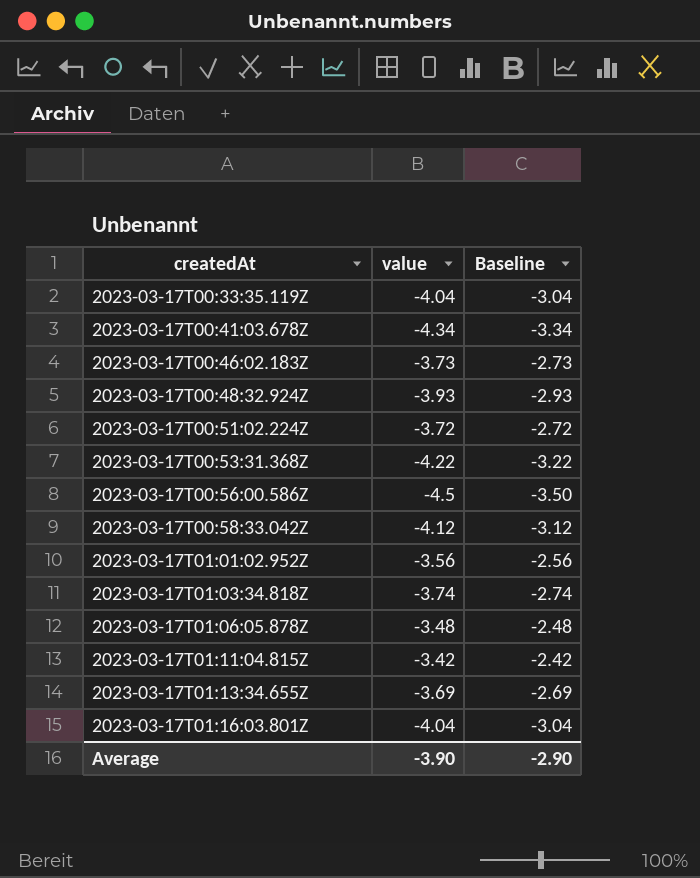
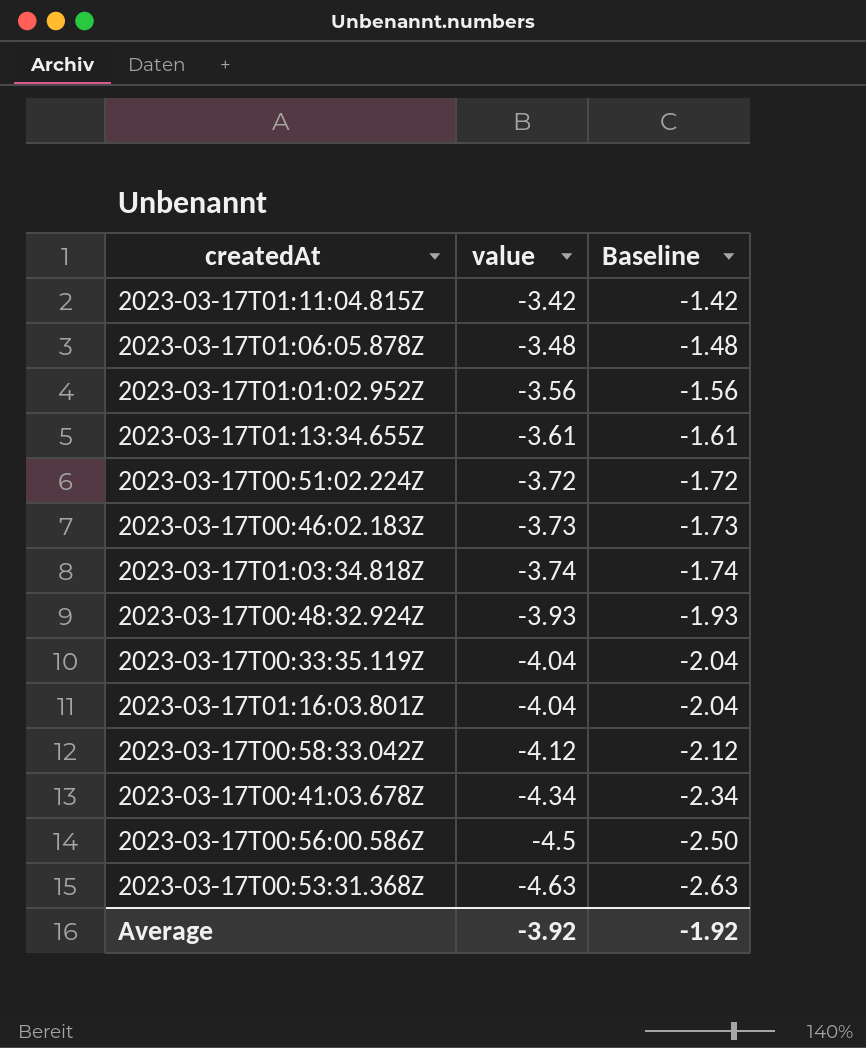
row order: createdAt ascending -> value descending
column Baseline | formula: [value] + 1 -> [value] + 2
2023-03-17T01:13:34.655Z | value: -3.69 -> -3.61
2023-03-17T00:53:31.368Z | value: -4.22 -> -4.63
Average | value: -3.90 -> -3.92
Average | Baseline: -2.90 -> -1.92

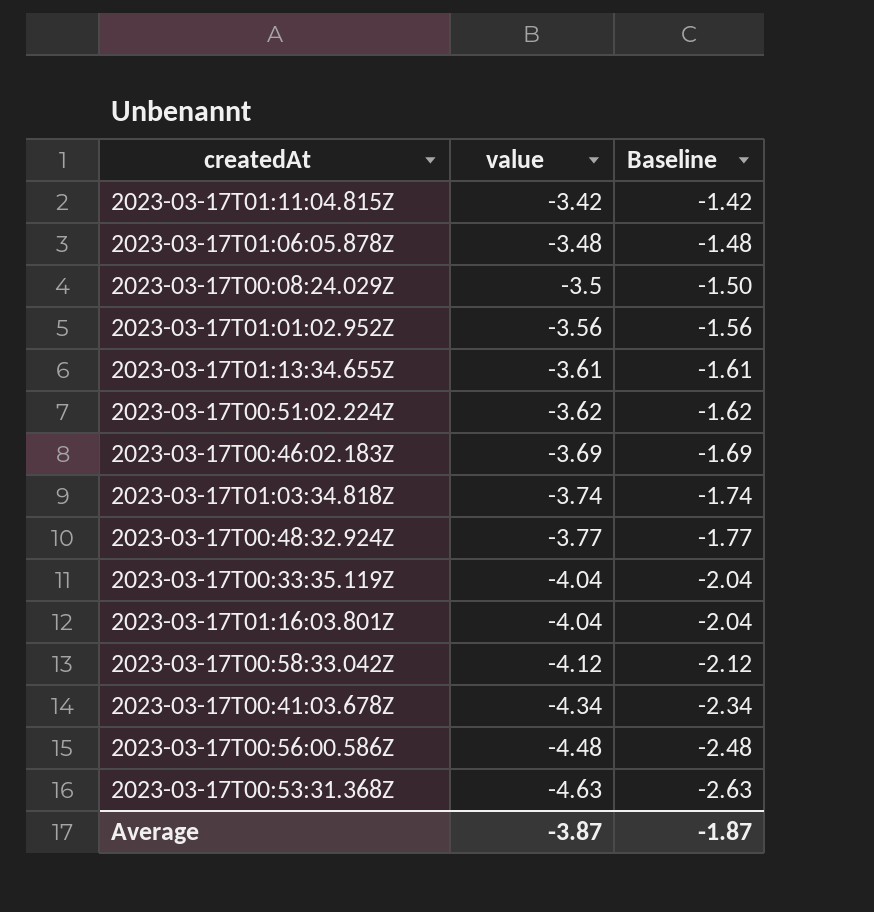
row 2023-03-17T00:08:24.029Z: none -> -3.5 | -1.50
2023-03-17T00:51:02.224Z | value: -3.72 -> -3.62
2023-03-17T00:51:02.224Z | Baseline: -1.72 -> -1.62
2023-03-17T00:46:02.183Z | value: -3.73 -> -3.69
2023-03-17T00:46:02.183Z | Baseline: -1.73 -> -1.69
2023-03-17T00:48:32.924Z | value: -3.93 -> -3.77
2023-03-17T00:48:32.924Z | Baseline: -1.93 -> -1.77
2023-03-17T00:56:00.586Z | value: -4.5 -> -4.48
2023-03-17T00:56:00.586Z | Baseline: -2.50 -> -2.48
Average | value: -3.92 -> -3.87
Average | Baseline: -1.92 -> -1.87

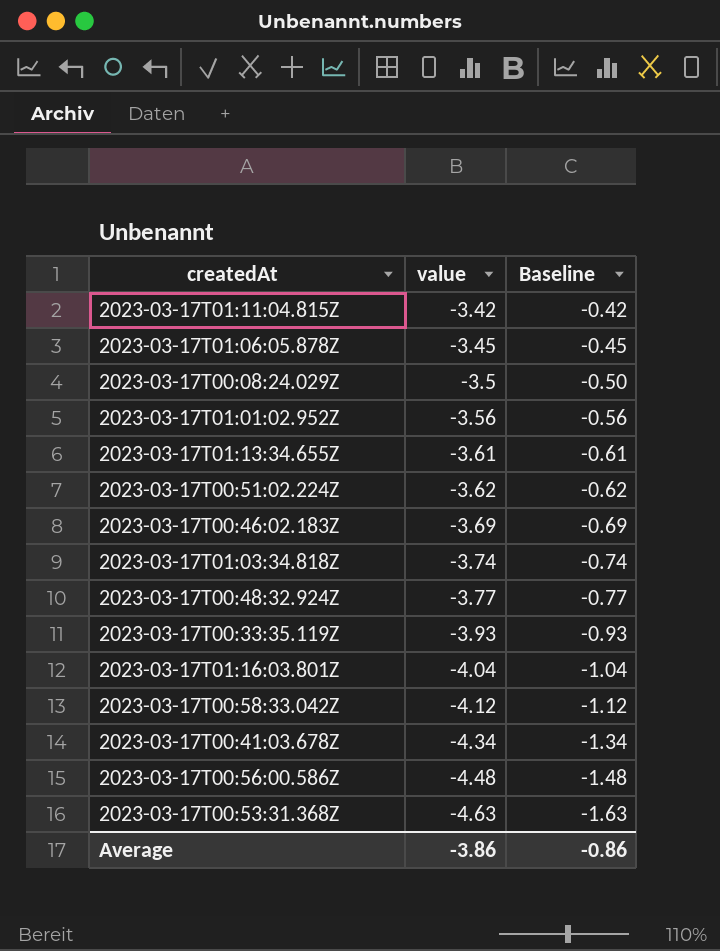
column Baseline | formula: [value] + 2 -> [value] + 3
2023-03-17T01:06:05.878Z | value: -3.48 -> -3.45
2023-03-17T00:33:35.119Z | value: -4.04 -> -3.93
Average | value: -3.87 -> -3.86
Average | Baseline: -1.87 -> -0.86

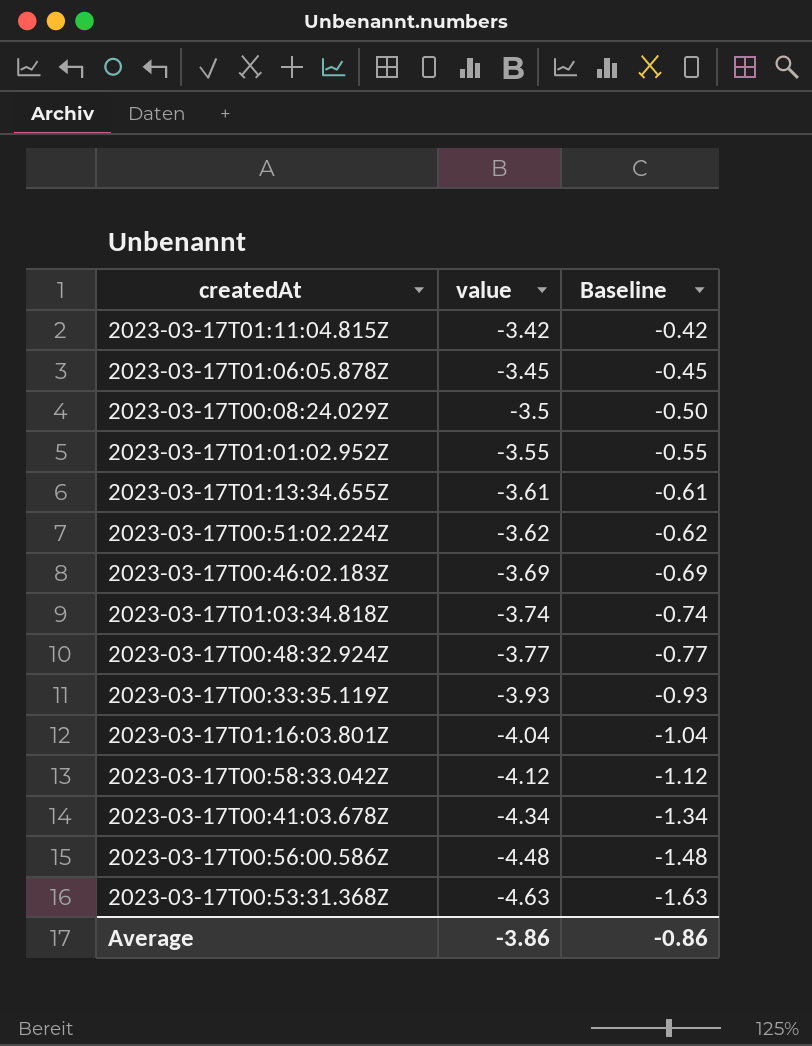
2023-03-17T01:01:02.952Z | value: -3.56 -> -3.55
2023-03-17T01:01:02.952Z | Baseline: -0.56 -> -0.55

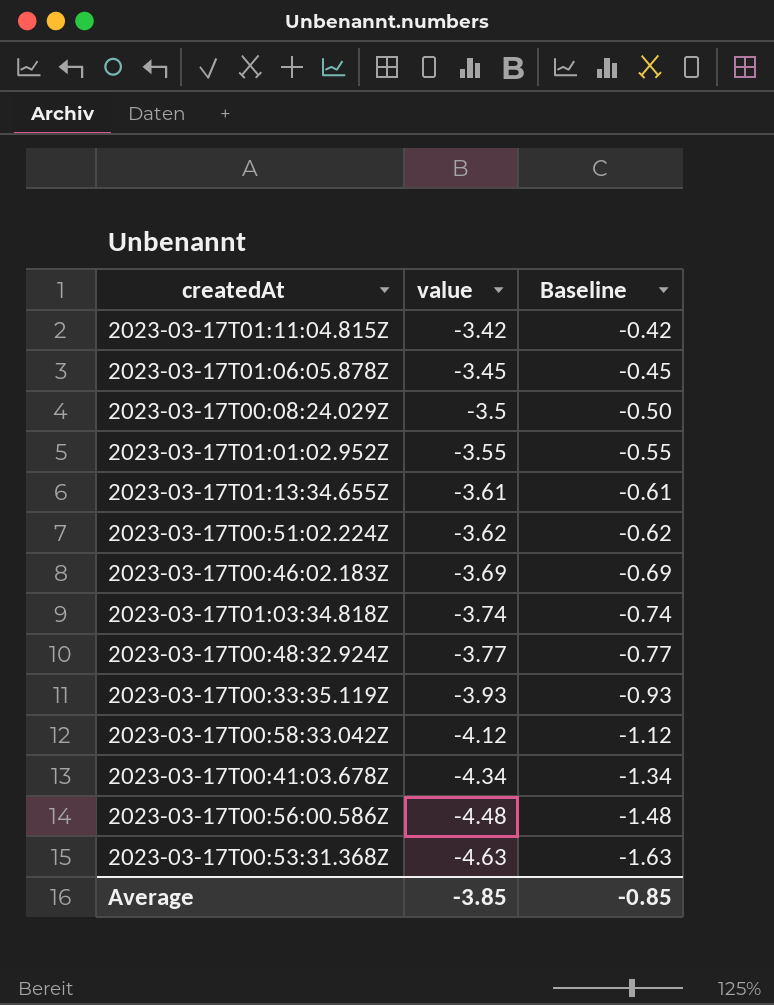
row 2023-03-17T01:16:03.801Z: -4.04 | -1.04 -> none
Average | value: -3.86 -> -3.85
Average | Baseline: -0.86 -> -0.85

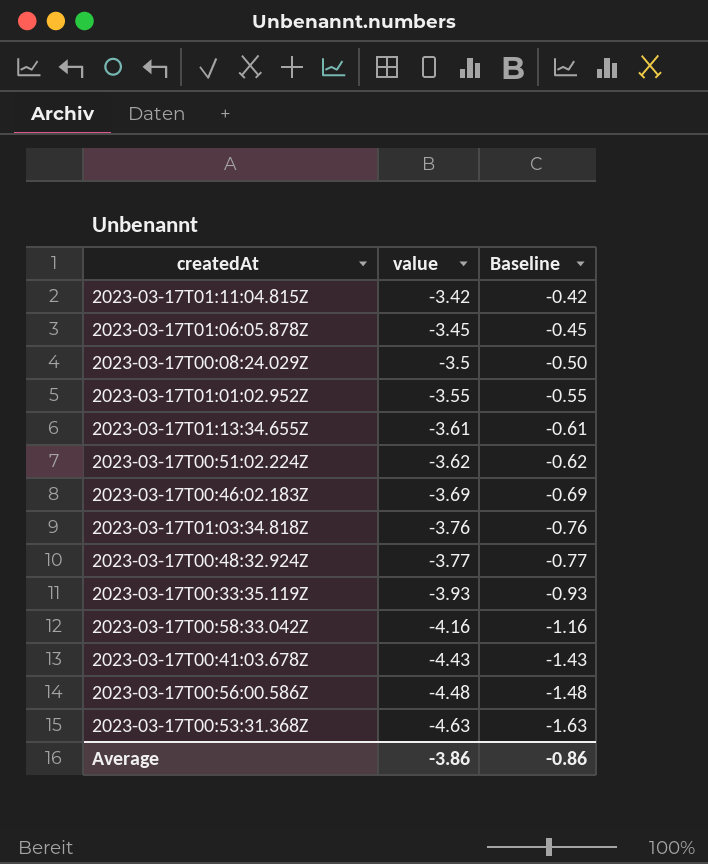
2023-03-17T01:03:34.818Z | value: -3.74 -> -3.76
2023-03-17T01:03:34.818Z | Baseline: -0.74 -> -0.76
2023-03-17T00:58:33.042Z | value: -4.12 -> -4.16
2023-03-17T00:58:33.042Z | Baseline: -1.12 -> -1.16
2023-03-17T00:41:03.678Z | value: -4.34 -> -4.43
2023-03-17T00:41:03.678Z | Baseline: -1.34 -> -1.43
Average | value: -3.85 -> -3.86
Average | Baseline: -0.85 -> -0.86

